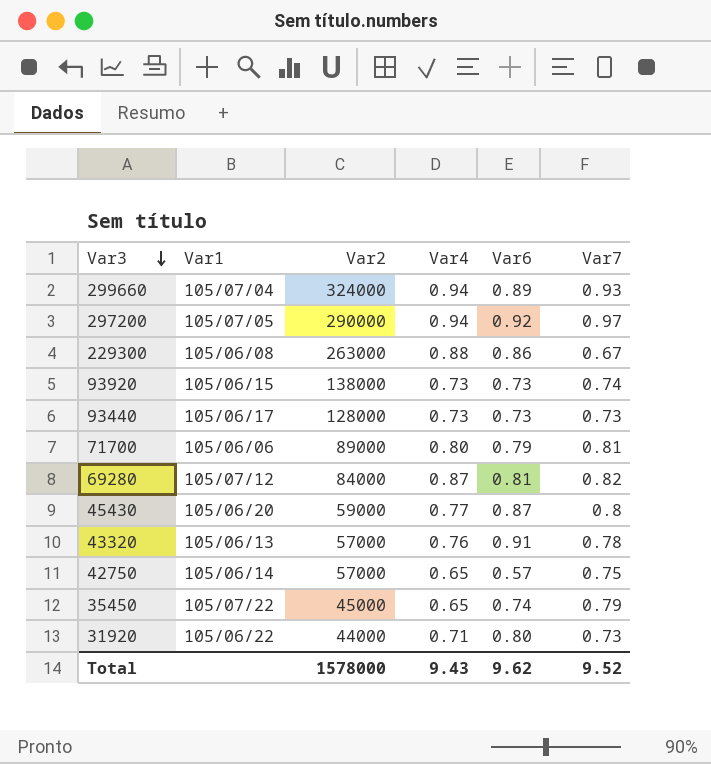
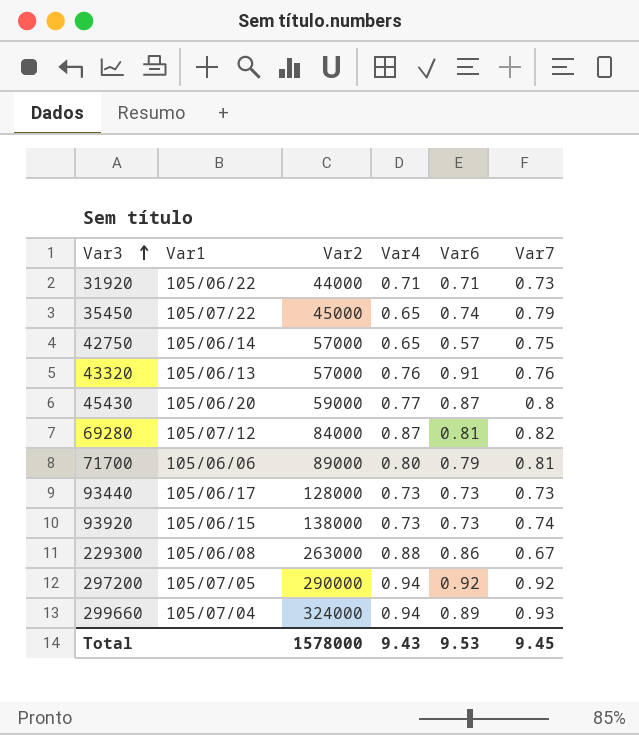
row order: Var3 descending -> Var3 ascending
31920 | Var6: 0.80 -> 0.71
43320 | Var7: 0.78 -> 0.76
297200 | Var7: 0.97 -> 0.92
Total | Var6: 9.62 -> 9.53
Total | Var7: 9.52 -> 9.45

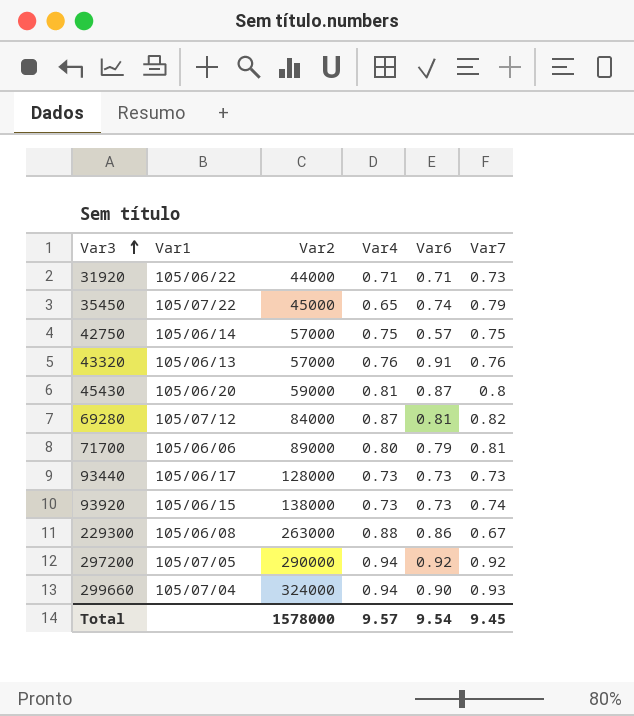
42750 | Var4: 0.65 -> 0.75
45430 | Var4: 0.77 -> 0.81
299660 | Var6: 0.89 -> 0.90
Total | Var4: 9.43 -> 9.57
Total | Var6: 9.53 -> 9.54

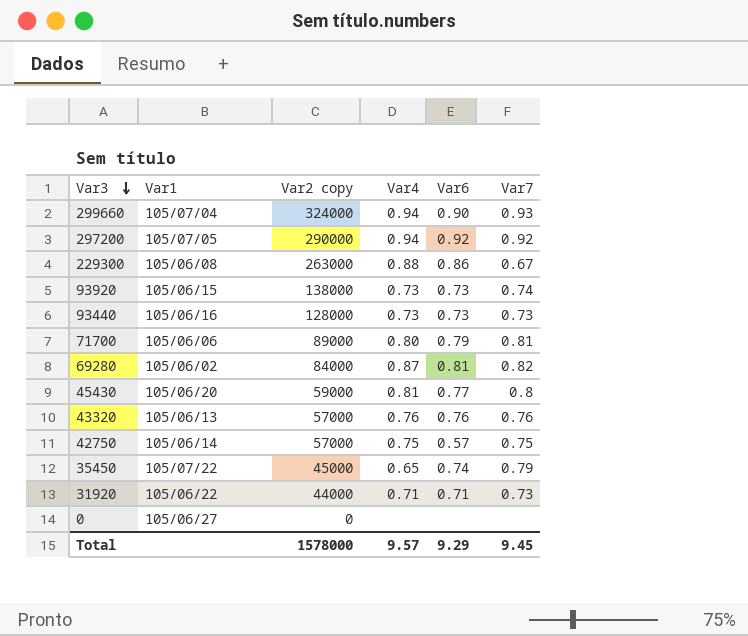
row order: Var3 ascending -> Var3 descending
column name: Var2 -> Var2 copy
93440 | Var1: 105/06/17 -> 105/06/16
69280 | Var1: 105/07/12 -> 105/06/02
45430 | Var6: 0.87 -> 0.77
43320 | Var6: 0.91 -> 0.76
row 0: none -> 105/06/27 | 0 | none | none | none
Total | Var6: 9.54 -> 9.29

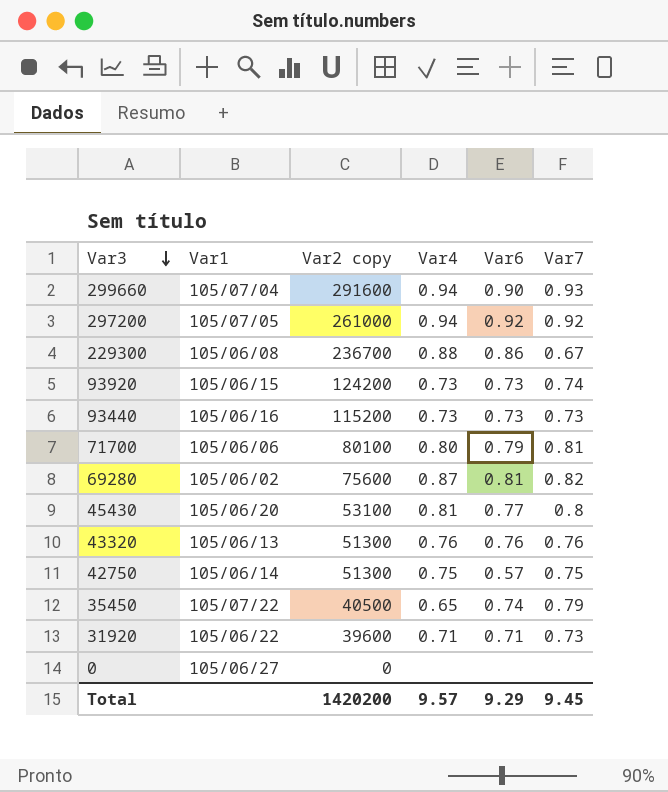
299660 | Var2 copy: 324000 -> 291600
297200 | Var2 copy: 290000 -> 261000
229300 | Var2 copy: 263000 -> 236700
93920 | Var2 copy: 138000 -> 124200
93440 | Var2 copy: 128000 -> 115200
71700 | Var2 copy: 89000 -> 80100
69280 | Var2 copy: 84000 -> 75600
45430 | Var2 copy: 59000 -> 53100
43320 | Var2 copy: 57000 -> 51300
42750 | Var2 copy: 57000 -> 51300
35450 | Var2 copy: 45000 -> 40500
31920 | Var2 copy: 44000 -> 39600
Total | Var2 copy: 1578000 -> 1420200

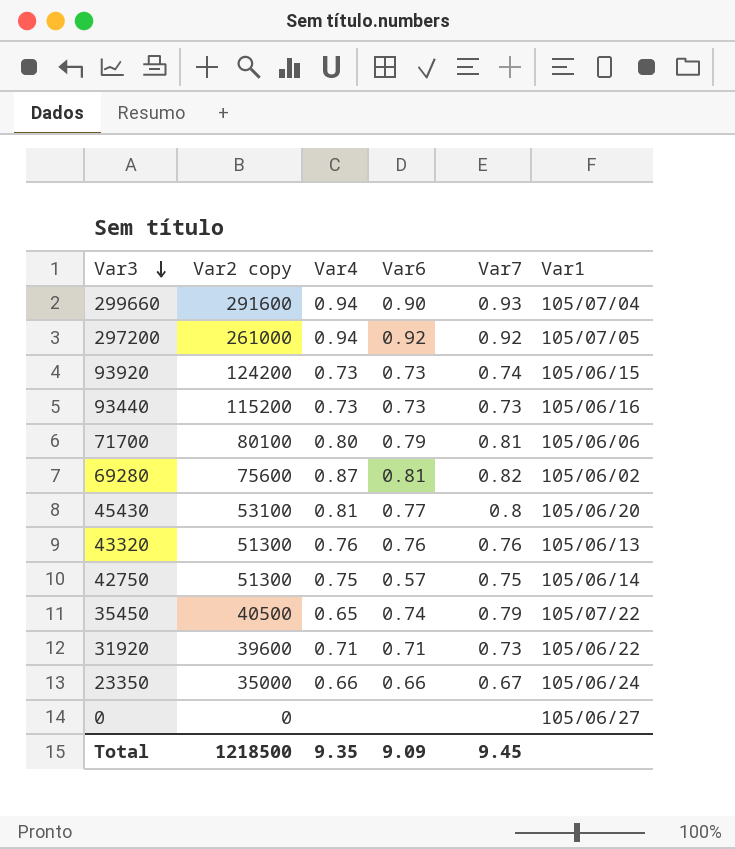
column Var1 | position: 2 -> 6
row 229300: 105/06/08 | 236700 | 0.88 | 0.86 | 0.67 -> none
row 23350: none -> 35000 | 0.66 | 0.66 | 0.67 | 105/06/24
Total | Var2 copy: 1420200 -> 1218500
Total | Var4: 9.57 -> 9.35
Total | Var6: 9.29 -> 9.09

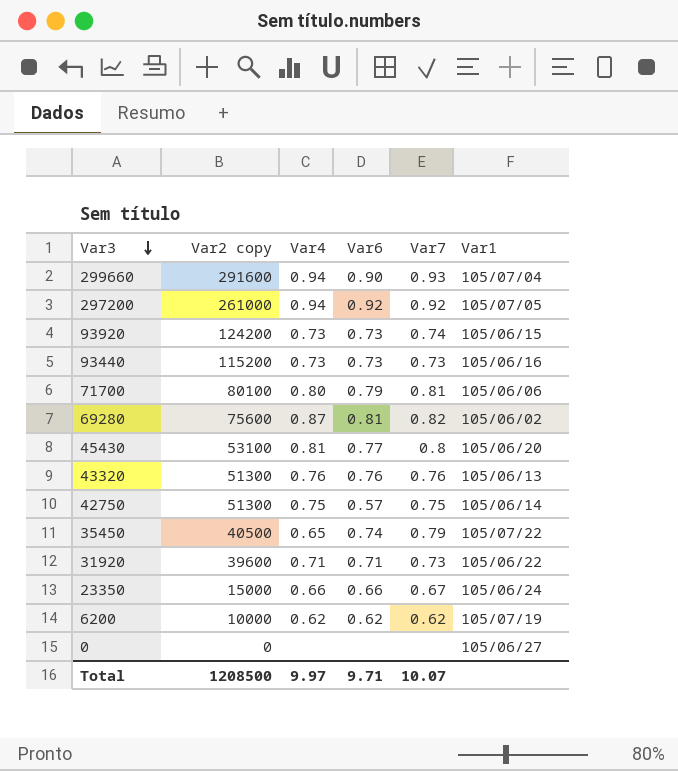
23350 | Var2 copy: 35000 -> 15000
row 6200: none -> 10000 | 0.62 | 0.62 | 0.62 | 105/07/19
Total | Var2 copy: 1218500 -> 1208500
Total | Var4: 9.35 -> 9.97
Total | Var6: 9.09 -> 9.71
Total | Var7: 9.45 -> 10.07

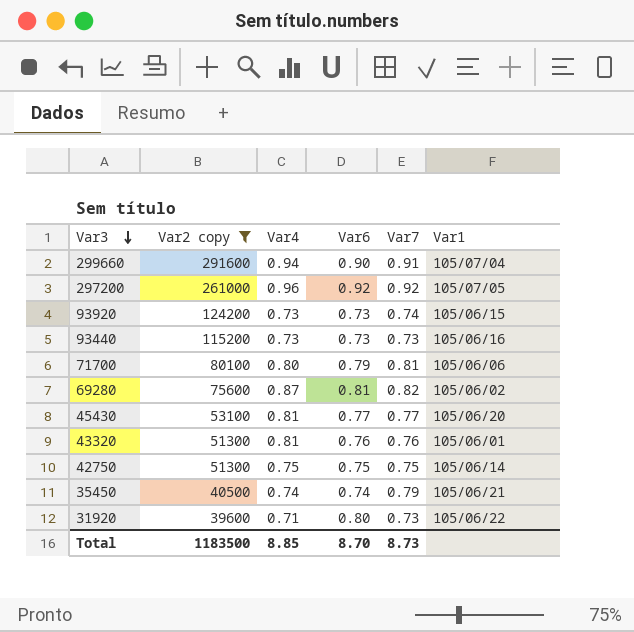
filter: none -> Var2 copy >= 39600
299660 | Var7: 0.93 -> 0.91
297200 | Var4: 0.94 -> 0.96
45430 | Var7: 0.8 -> 0.77
43320 | Var4: 0.76 -> 0.81
43320 | Var1: 105/06/13 -> 105/06/01
42750 | Var6: 0.57 -> 0.75
35450 | Var4: 0.65 -> 0.74
35450 | Var1: 105/07/22 -> 105/06/21
31920 | Var6: 0.71 -> 0.80
Total | Var2 copy: 1208500 -> 1183500
Total | Var4: 9.97 -> 8.85
Total | Var6: 9.71 -> 8.70
Total | Var7: 10.07 -> 8.73

